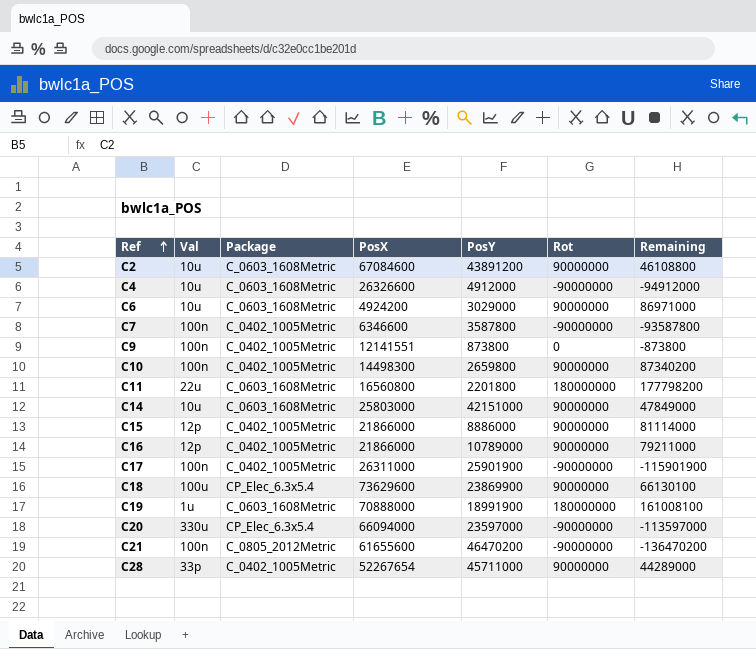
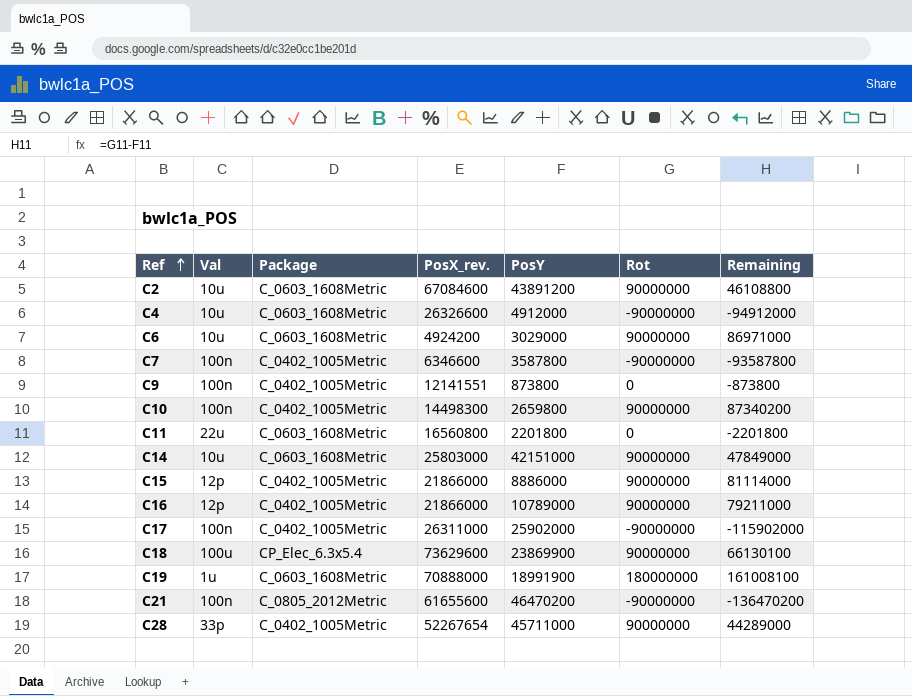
column name: PosX -> PosX_rev.
row C20: 330u | CP_Elec_6.3x5.4 | 66094000 | 23597000 | -90000000 | -113597000 -> none
C11 | Rot: 180000000 -> 0
C11 | Remaining: 177798200 -> -2201800
C17 | PosY: 25901900 -> 25902000
C17 | Remaining: -115901900 -> -115902000

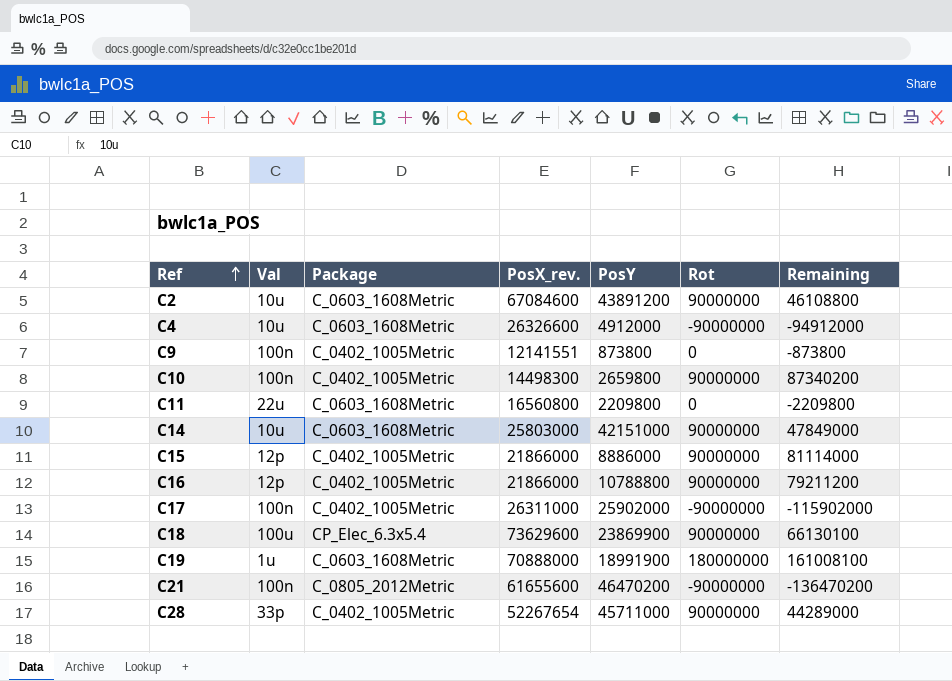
row C6: 10u | C_0603_1608Metric | 4924200 | 3029000 | 90000000 | 86971000 -> none
row C7: 100n | C_0402_1005Metric | 6346600 | 3587800 | -90000000 | -93587800 -> none
C11 | PosY: 2201800 -> 2209800
C11 | Remaining: -2201800 -> -2209800
C16 | PosY: 10789000 -> 10788800
C16 | Remaining: 79211000 -> 79211200

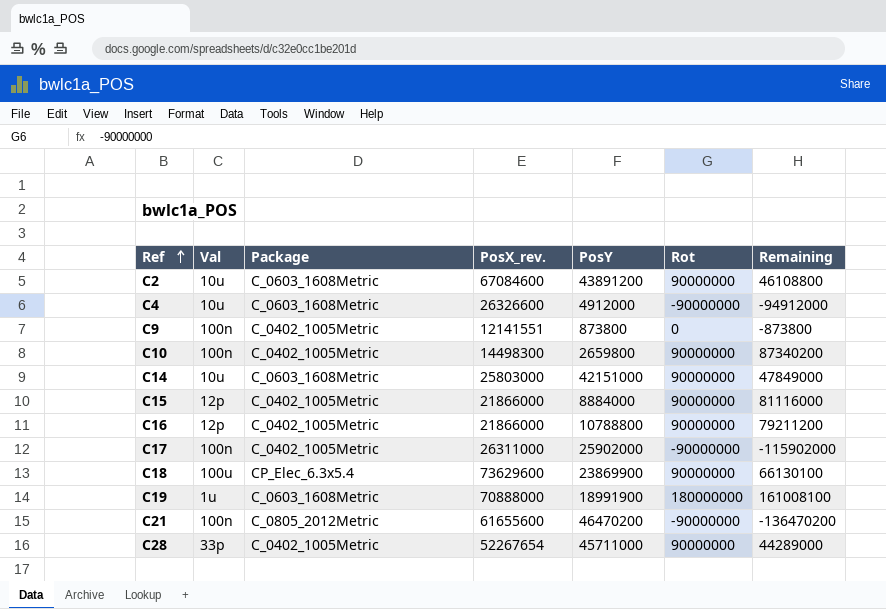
row C11: 22u | C_0603_1608Metric | 16560800 | 2209800 | 0 | -2209800 -> none
C15 | PosY: 8886000 -> 8884000
C15 | Remaining: 81114000 -> 81116000

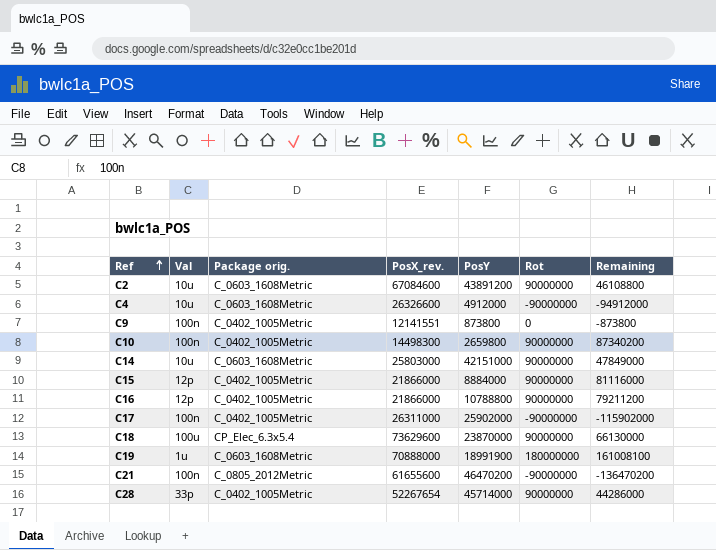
column name: Package -> Package orig.
C18 | PosY: 23869900 -> 23870000
C18 | Remaining: 66130100 -> 66130000
C28 | PosY: 45711000 -> 45714000
C28 | Remaining: 44289000 -> 44286000

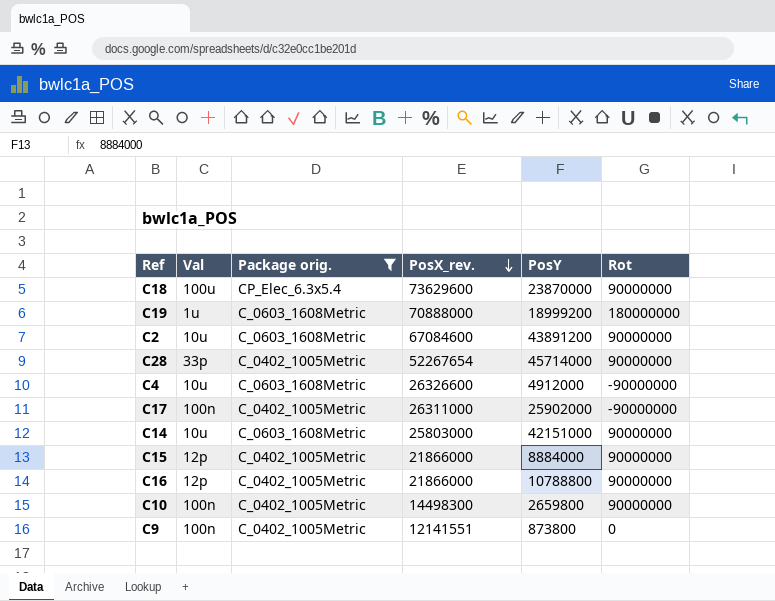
filter: none -> Package orig. != C_0805_2012Metric
row order: Ref ascending -> PosX_rev. descending
column Remaining | formula: [Rot] - [PosY] -> none
C19 | PosY: 18991900 -> 18999200

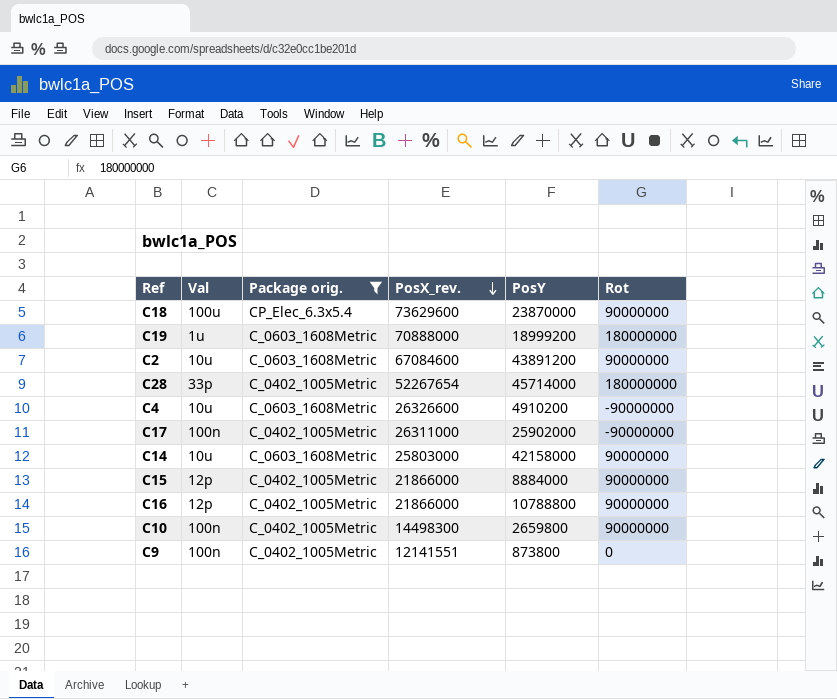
C28 | Rot: 90000000 -> 180000000
C4 | PosY: 4912000 -> 4910200
C14 | PosY: 42151000 -> 42158000

